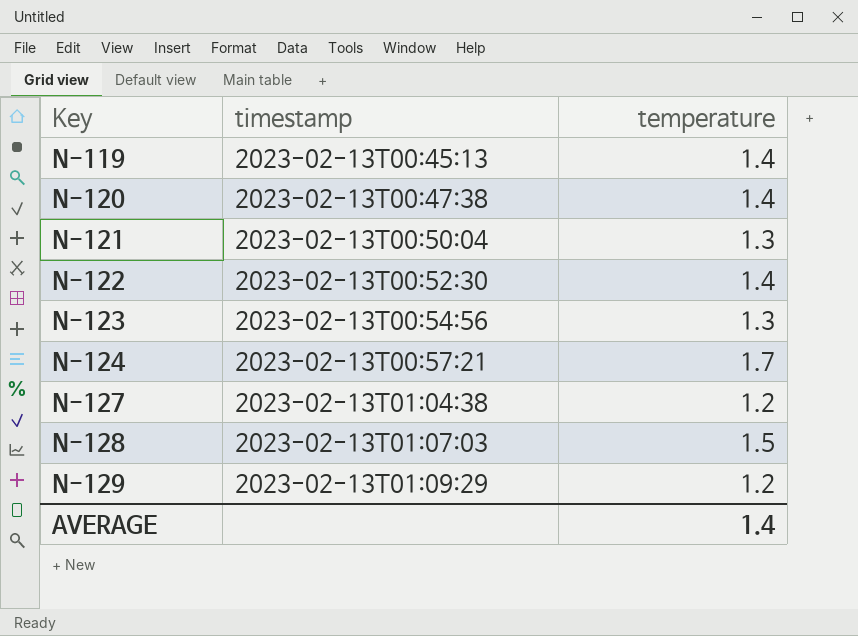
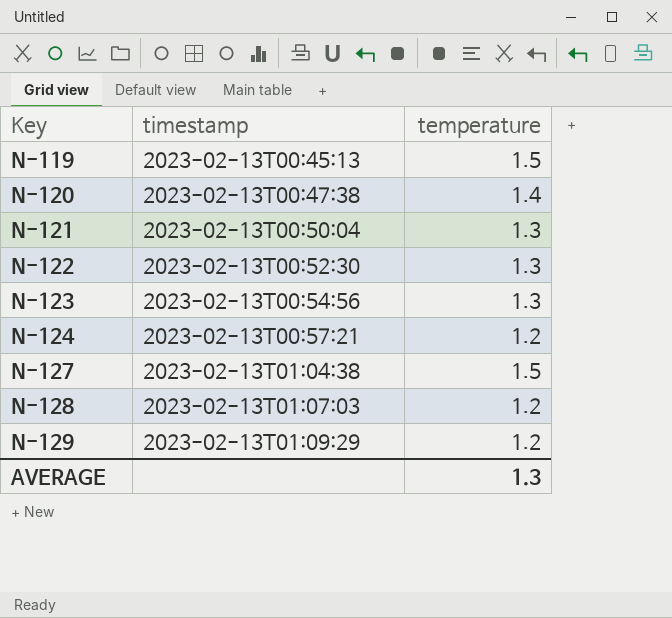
N-119 | temperature: 1.4 -> 1.5
N-122 | temperature: 1.4 -> 1.3
N-124 | temperature: 1.7 -> 1.2
N-127 | temperature: 1.2 -> 1.5
N-128 | temperature: 1.5 -> 1.2
AVERAGE | temperature: 1.4 -> 1.3

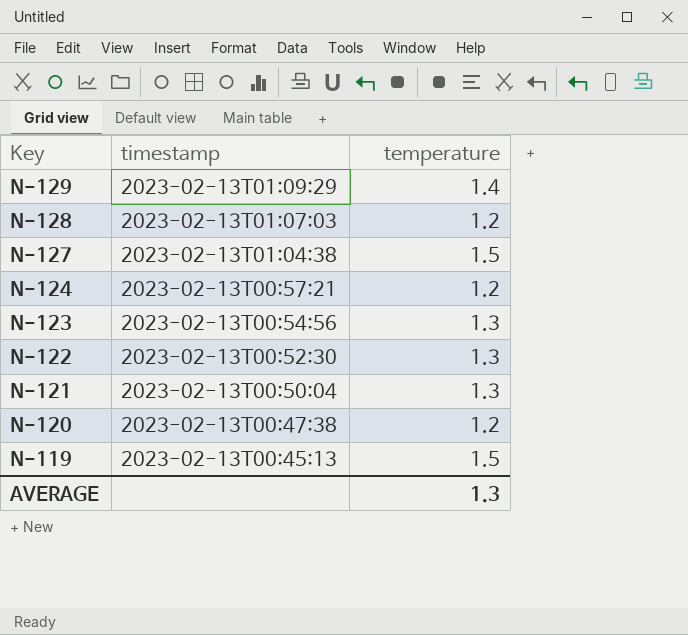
row order: Key ascending -> Key descending
N-129 | temperature: 1.2 -> 1.4
N-120 | temperature: 1.4 -> 1.2

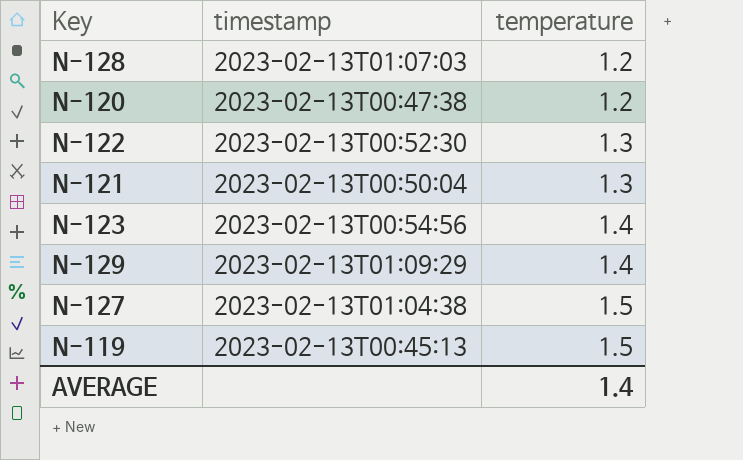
row order: Key descending -> temperature ascending
row N-124: 2023-02-13T00:57:21 | 1.2 -> none
N-123 | temperature: 1.3 -> 1.4
AVERAGE | temperature: 1.3 -> 1.4

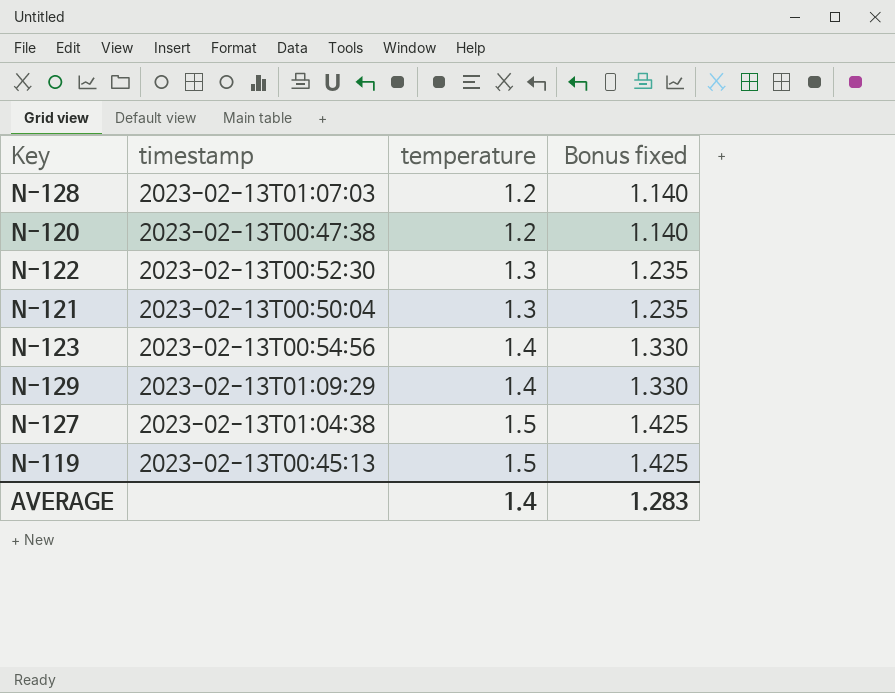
column Bonus fixed | formula: none -> [temperature] * 0.95

